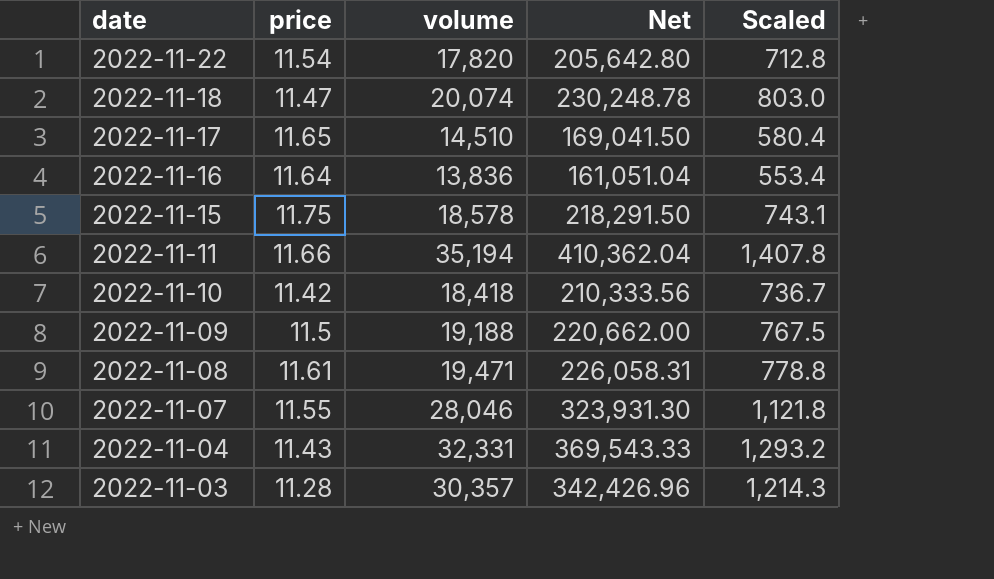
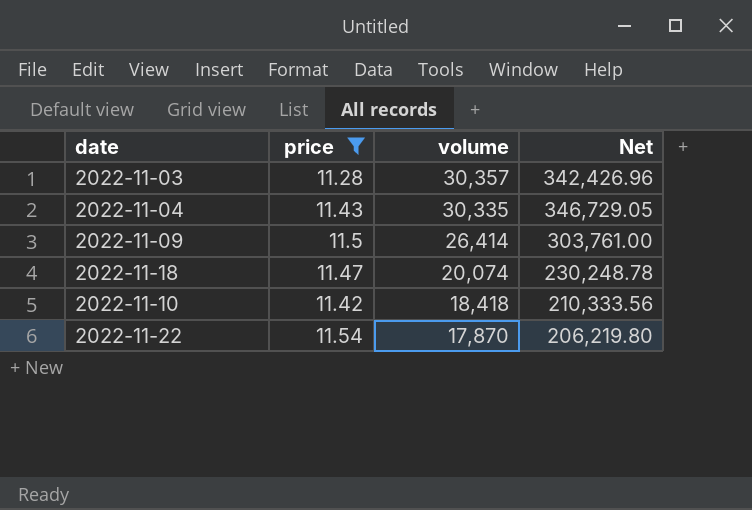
filter: none -> price <= 11.54
row order: date descending -> volume descending
column Scaled | formula: [volume] * 0.04 -> none
2022-11-04 | volume: 32,331 -> 30,335
2022-11-04 | Net: 369,543.33 -> 346,729.05
2022-11-09 | volume: 19,188 -> 26,414
2022-11-09 | Net: 220,662.00 -> 303,761.00
2022-11-22 | volume: 17,820 -> 17,870
2022-11-22 | Net: 205,642.80 -> 206,219.80

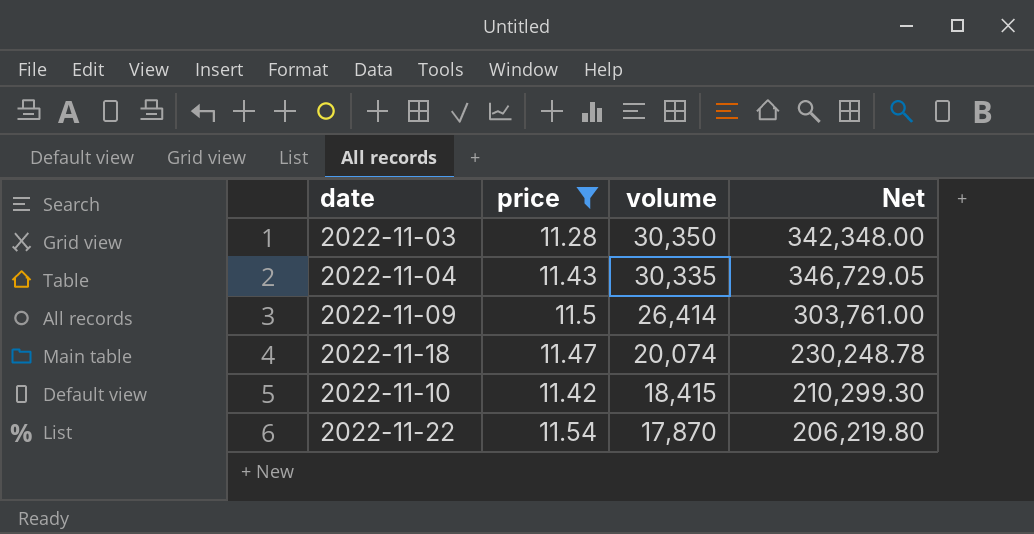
2022-11-03 | volume: 30,357 -> 30,350
2022-11-03 | Net: 342,426.96 -> 342,348.00
2022-11-10 | volume: 18,418 -> 18,415
2022-11-10 | Net: 210,333.56 -> 210,299.30

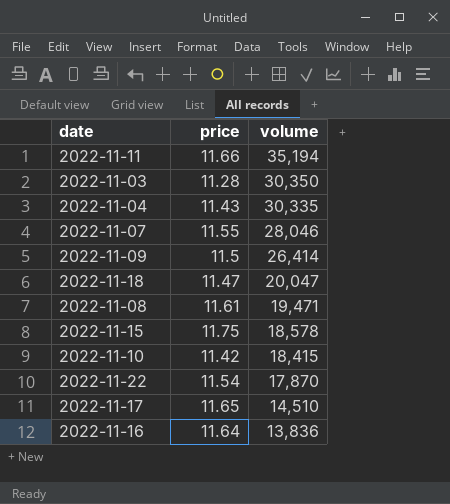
filter: price <= 11.54 -> none
column Net | formula: [price] * [volume] -> none
2022-11-18 | volume: 20,074 -> 20,047

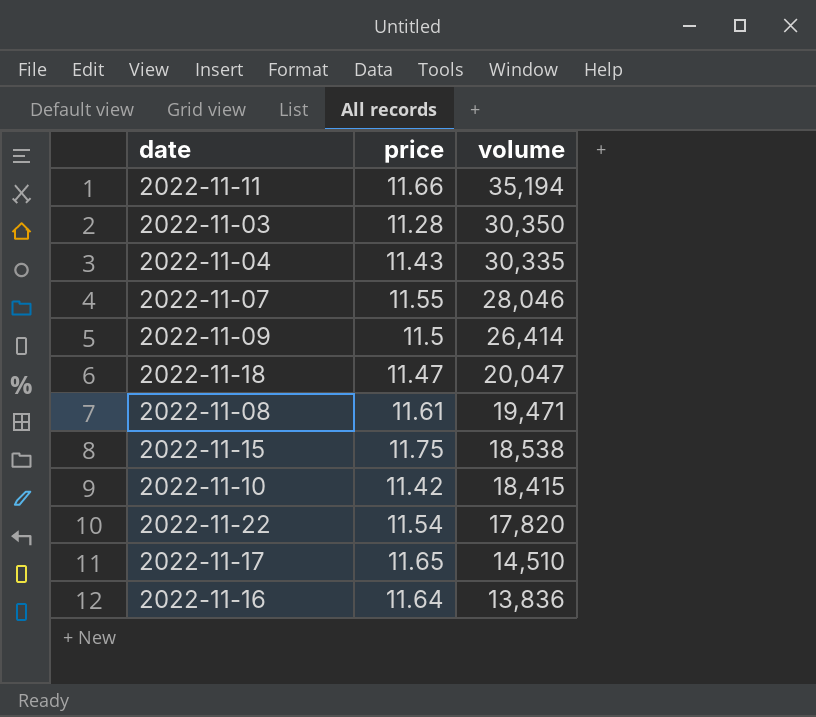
2022-11-15 | volume: 18,578 -> 18,538
2022-11-22 | volume: 17,870 -> 17,820

